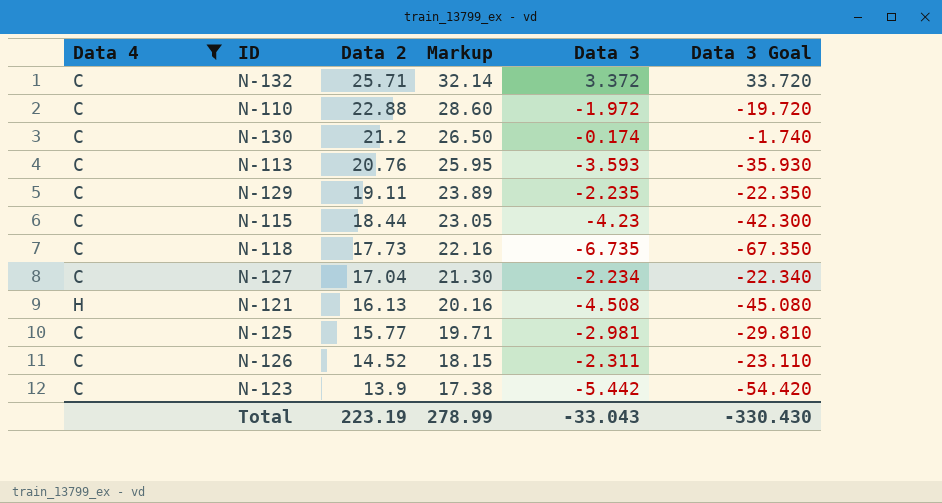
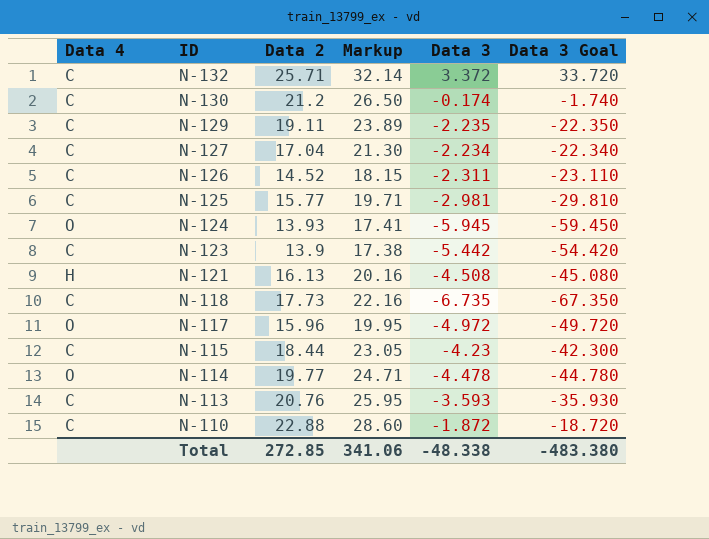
filter: Data 4 != O -> none
row order: Data 2 descending -> ID descending
N-110 | Data 3: -1.972 -> -1.872
N-110 | Data 3 Goal: -19.720 -> -18.720
Total | Data 2: 223.19 -> 272.85
Total | Markup: 278.99 -> 341.06
Total | Data 3: -33.043 -> -48.338
Total | Data 3 Goal: -330.430 -> -483.380

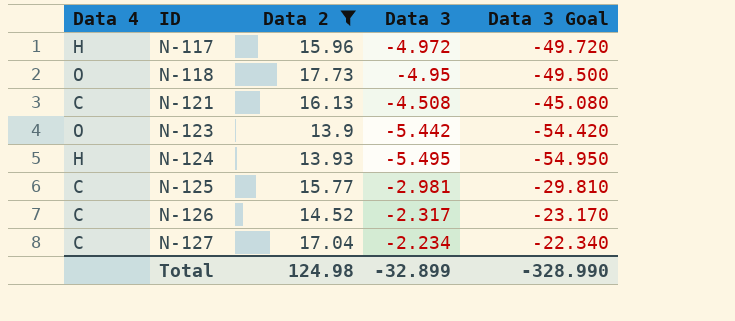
filter: none -> Data 2 <= 17.73
row order: ID descending -> ID ascending
column Markup | formula: [Data 2] * 1.25 -> none
N-117 | Data 4: O -> H
N-118 | Data 4: C -> O
N-118 | Data 3: -6.735 -> -4.95
N-118 | Data 3 Goal: -67.350 -> -49.500
N-121 | Data 4: H -> C
N-123 | Data 4: C -> O
N-124 | Data 4: O -> H
N-124 | Data 3: -5.945 -> -5.495
N-124 | Data 3 Goal: -59.450 -> -54.950
N-126 | Data 3: -2.311 -> -2.317
N-126 | Data 3 Goal: -23.110 -> -23.170
Total | Data 2: 272.85 -> 124.98
Total | Data 3: -48.338 -> -32.899
Total | Data 3 Goal: -483.380 -> -328.990

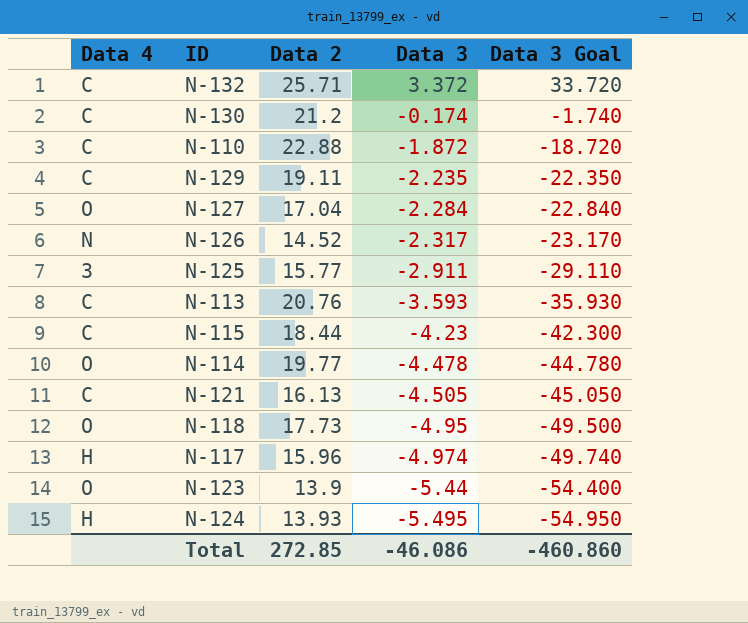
filter: Data 2 <= 17.73 -> none
row order: ID ascending -> Data 3 descending
N-127 | Data 4: C -> O
N-127 | Data 3: -2.234 -> -2.284
N-127 | Data 3 Goal: -22.340 -> -22.840
N-126 | Data 4: C -> N
N-125 | Data 4: C -> 3
N-125 | Data 3: -2.981 -> -2.911
N-125 | Data 3 Goal: -29.810 -> -29.110
N-121 | Data 3: -4.508 -> -4.505
N-121 | Data 3 Goal: -45.080 -> -45.050
N-117 | Data 3: -4.972 -> -4.974
N-117 | Data 3 Goal: -49.720 -> -49.740
N-123 | Data 3: -5.442 -> -5.44
N-123 | Data 3 Goal: -54.420 -> -54.400
Total | Data 2: 124.98 -> 272.85
Total | Data 3: -32.899 -> -46.086
Total | Data 3 Goal: -328.990 -> -460.860

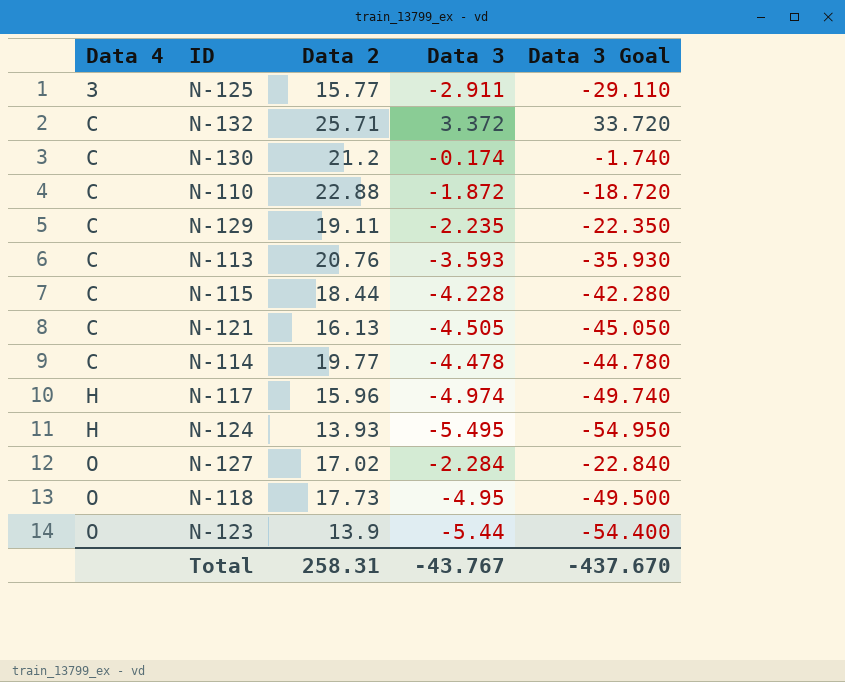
row order: Data 3 descending -> Data 4 ascending
row N-126: N | 14.52 | -2.317 | -23.170 -> none
N-115 | Data 3: -4.23 -> -4.228
N-115 | Data 3 Goal: -42.300 -> -42.280
N-114 | Data 4: O -> C
N-127 | Data 2: 17.04 -> 17.02
Total | Data 2: 272.85 -> 258.31
Total | Data 3: -46.086 -> -43.767
Total | Data 3 Goal: -460.860 -> -437.670

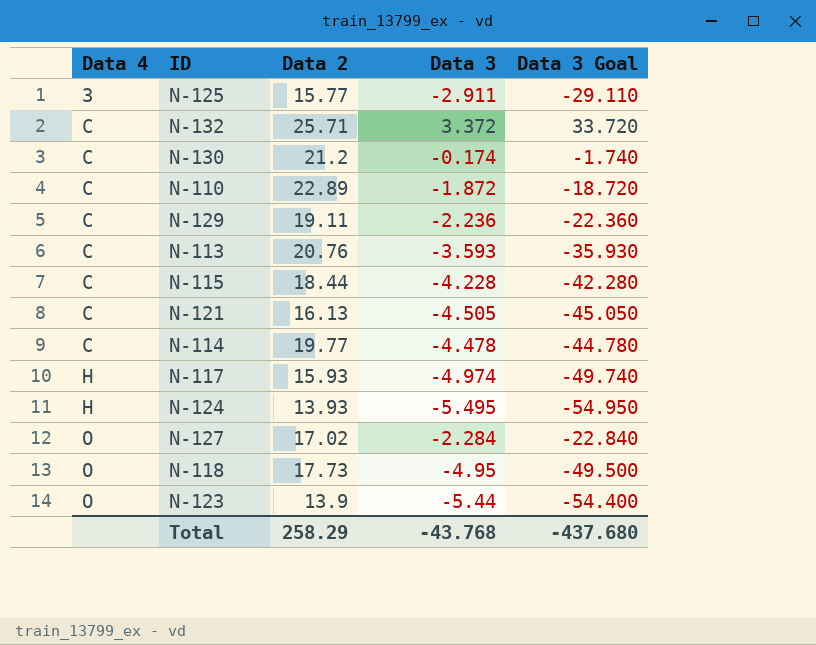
N-110 | Data 2: 22.88 -> 22.89
N-129 | Data 3: -2.235 -> -2.236
N-129 | Data 3 Goal: -22.350 -> -22.360
N-117 | Data 2: 15.96 -> 15.93
Total | Data 2: 258.31 -> 258.29
Total | Data 3: -43.767 -> -43.768
Total | Data 3 Goal: -437.670 -> -437.680

